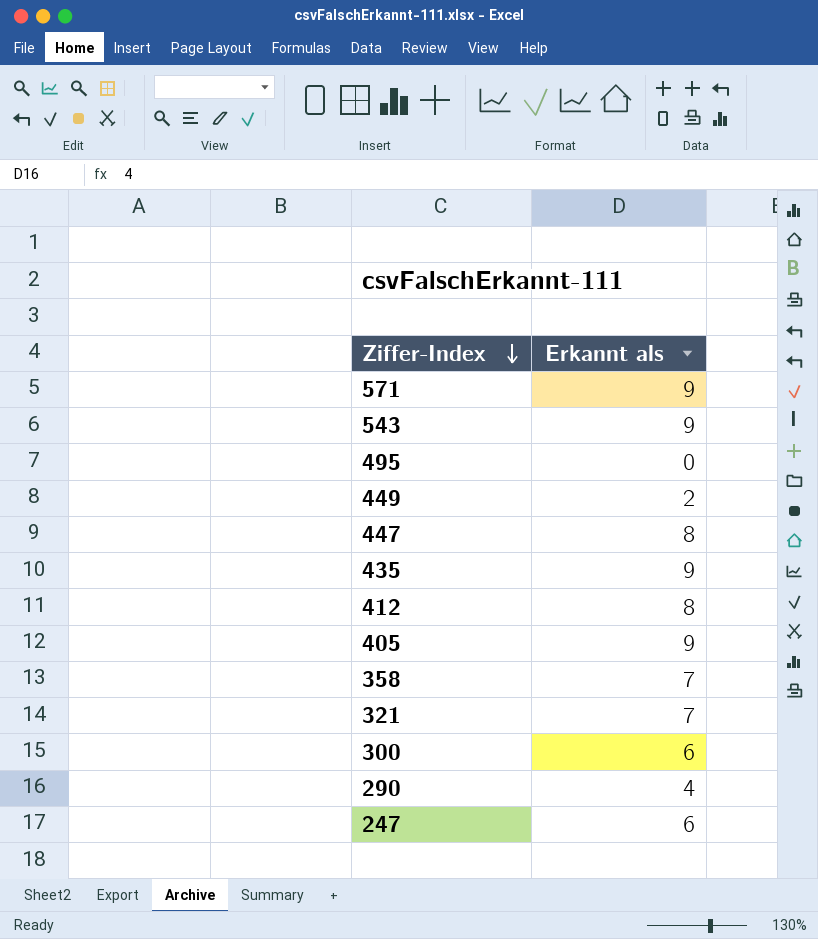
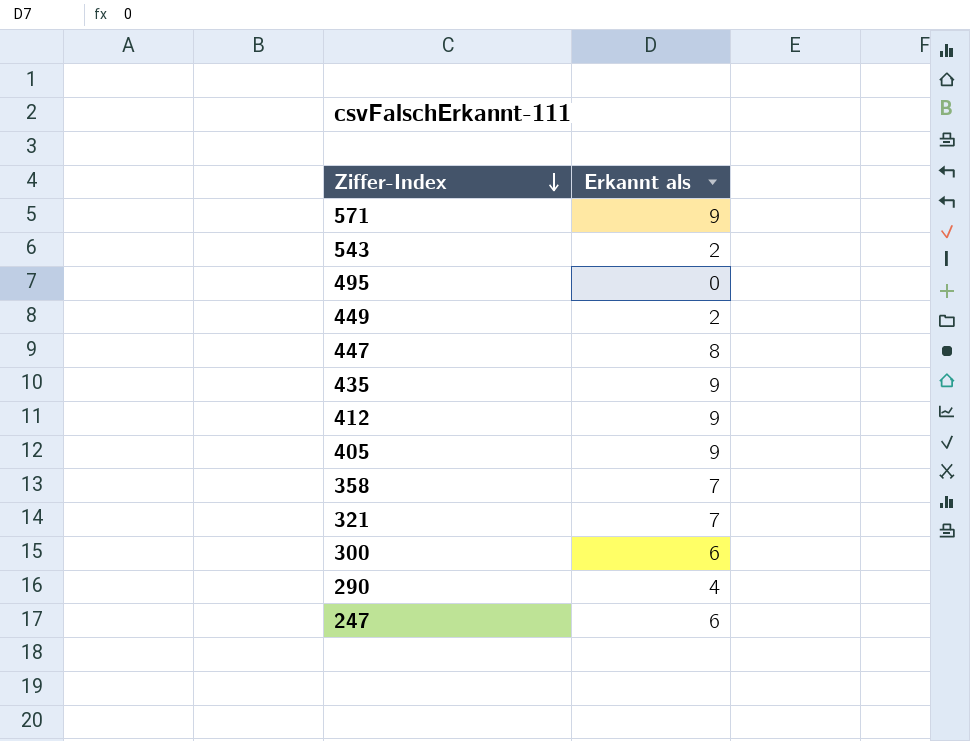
543 | Erkannt als: 9 -> 2
412 | Erkannt als: 8 -> 9

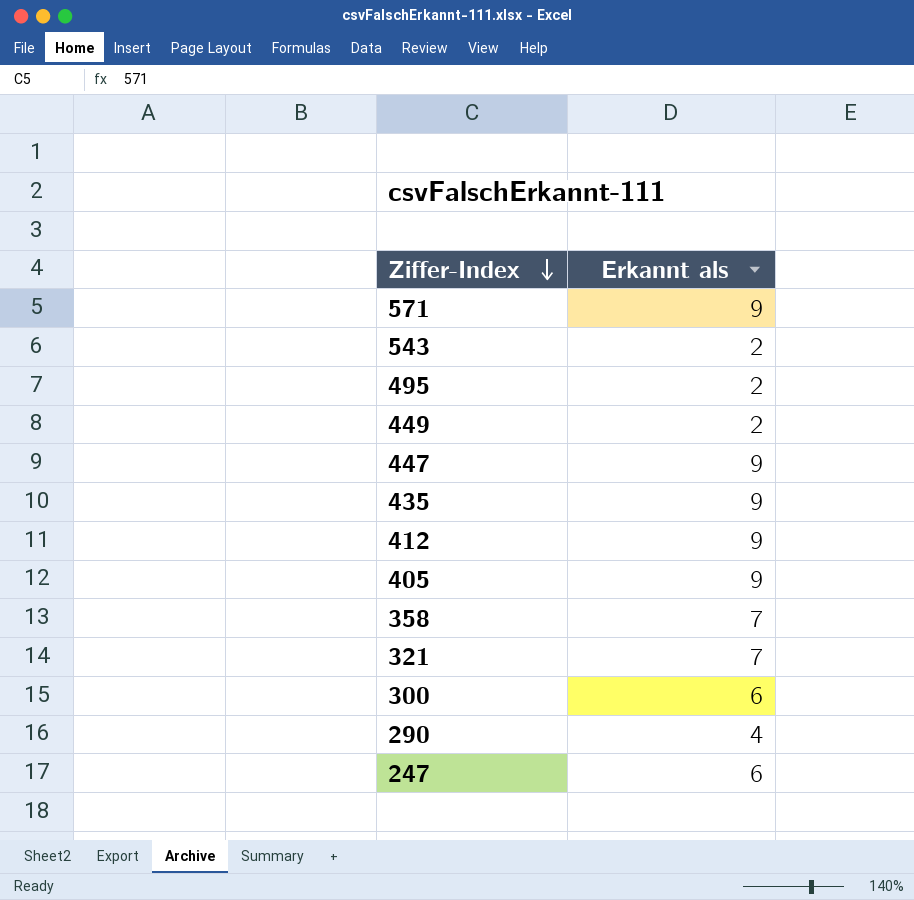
495 | Erkannt als: 0 -> 2
447 | Erkannt als: 8 -> 9

